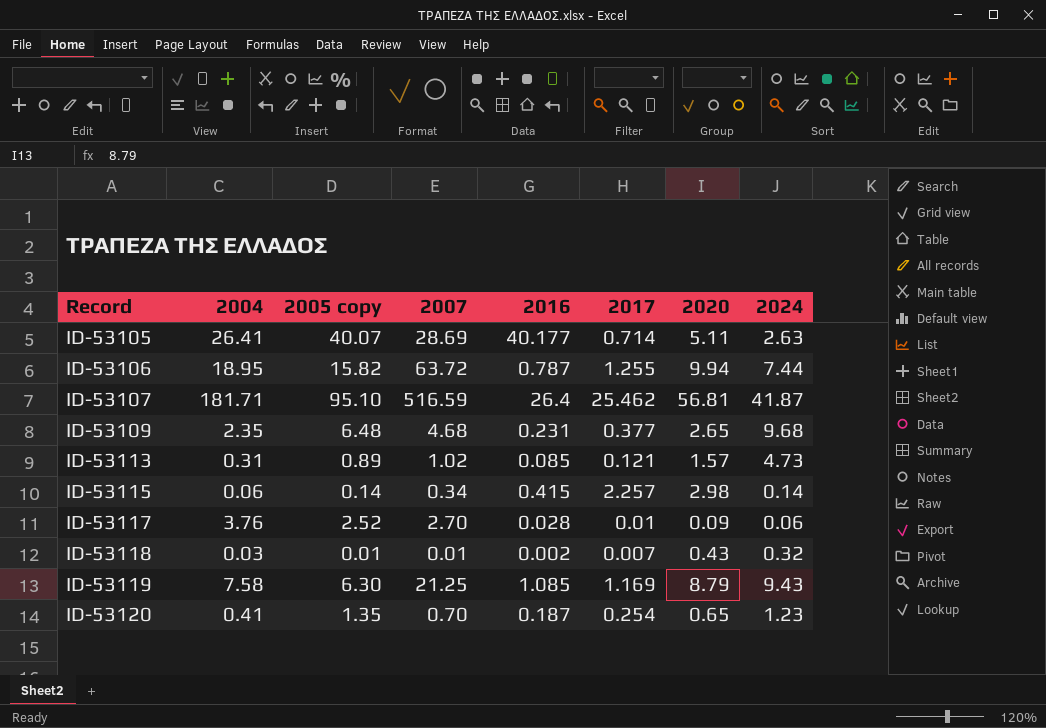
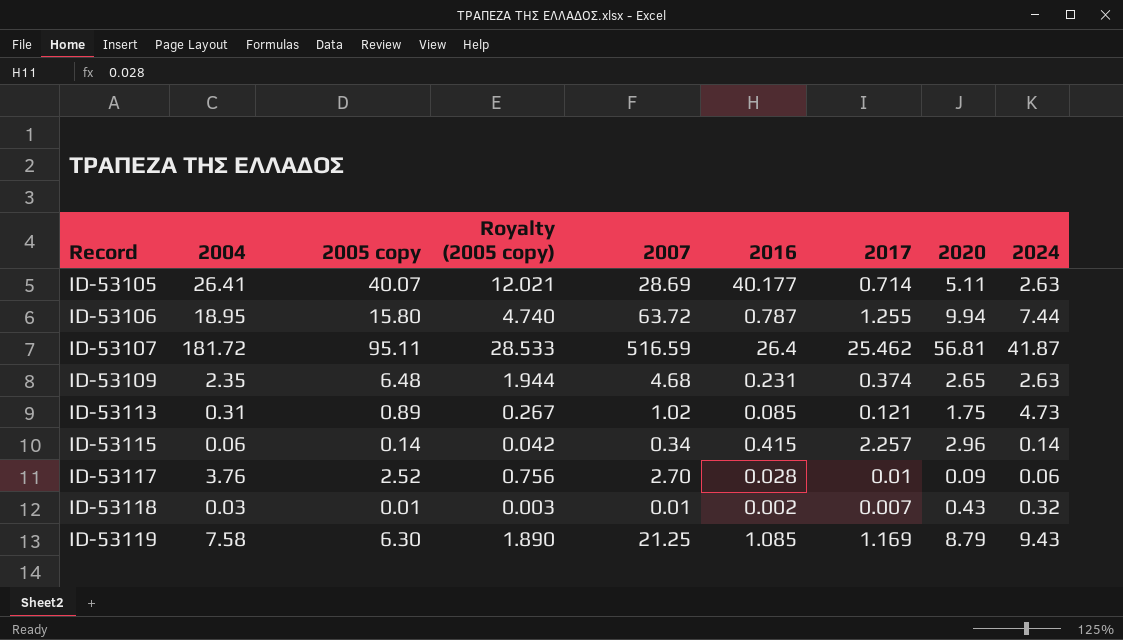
column Royalty (2005 copy) | formula: none -> [2005 copy] * 0.3
row ID-53120: 0.41 | 1.35 | 0.70 | 0.187 | 0.254 | 0.65 | 1.23 -> none
ID-53106 | 2005 copy: 15.82 -> 15.80
ID-53107 | 2004: 181.71 -> 181.72
ID-53107 | 2005 copy: 95.10 -> 95.11
ID-53109 | 2017: 0.377 -> 0.374
ID-53109 | 2024: 9.68 -> 2.63
ID-53113 | 2020: 1.57 -> 1.75
ID-53115 | 2020: 2.98 -> 2.96

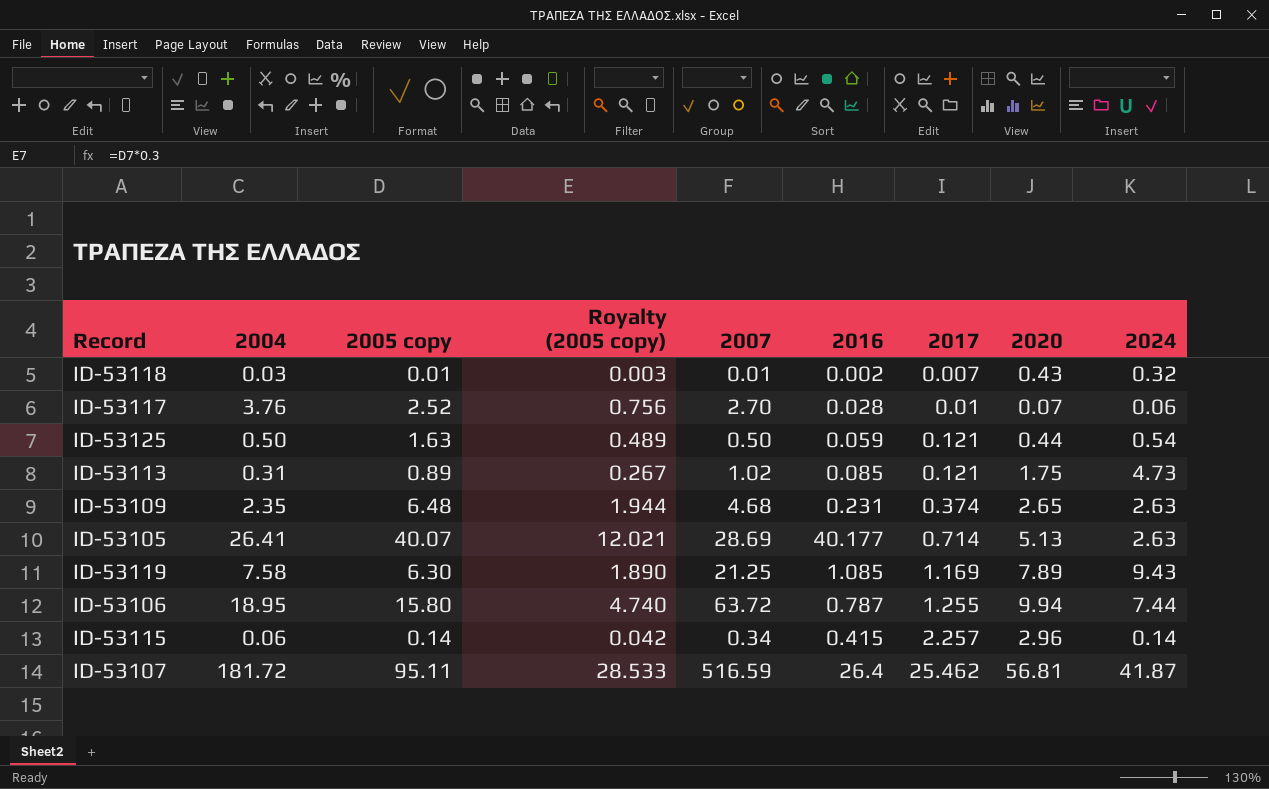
row order: Record ascending -> 2017 ascending
ID-53117 | 2020: 0.09 -> 0.07
row ID-53125: none -> 0.50 | 1.63 | 0.489 | 0.50 | 0.059 | 0.121 | 0.44 | 0.54
ID-53105 | 2020: 5.11 -> 5.13
ID-53119 | 2020: 8.79 -> 7.89

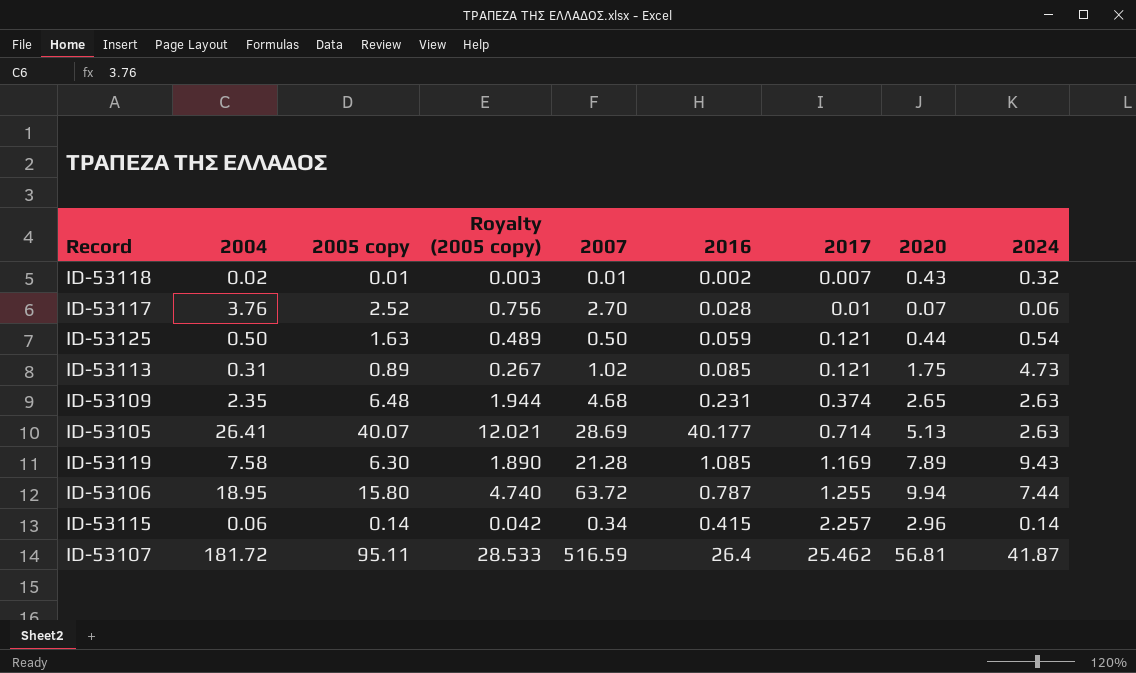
ID-53118 | 2004: 0.03 -> 0.02
ID-53119 | 2007: 21.25 -> 21.28

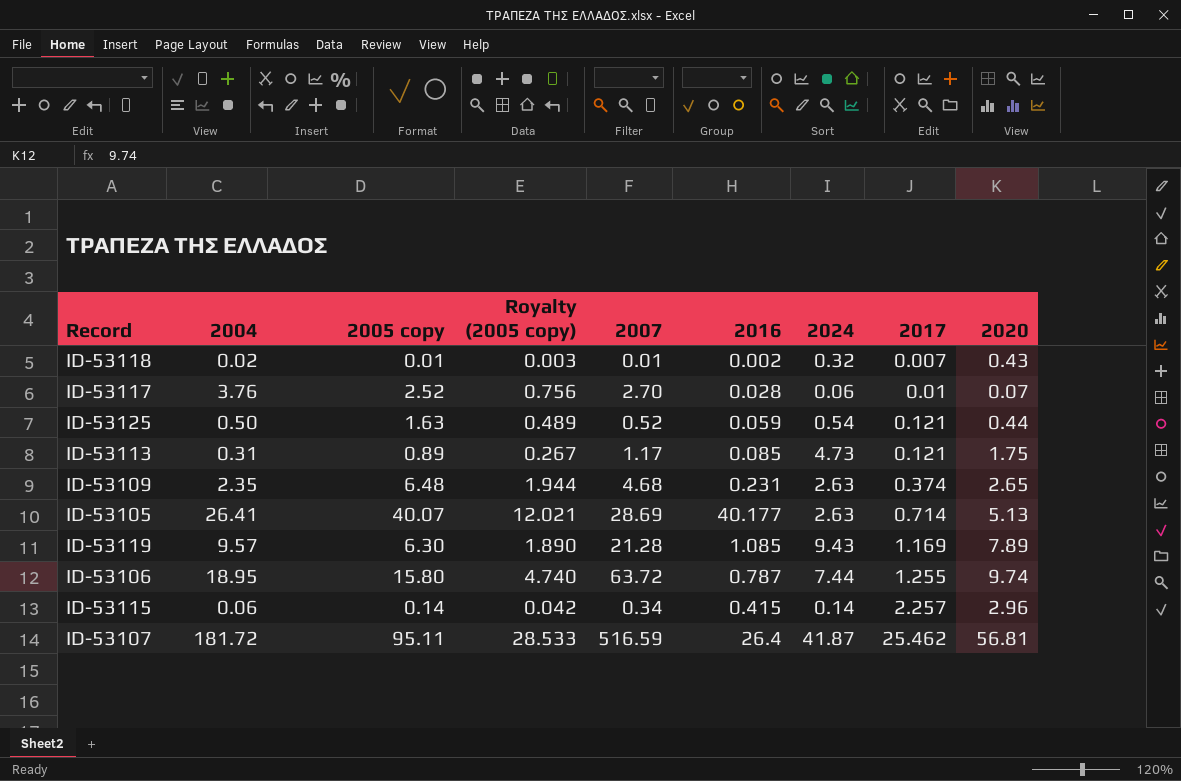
column 2024 | position: 9 -> 7
ID-53125 | 2007: 0.50 -> 0.52
ID-53113 | 2007: 1.02 -> 1.17
ID-53119 | 2004: 7.58 -> 9.57
ID-53106 | 2020: 9.94 -> 9.74

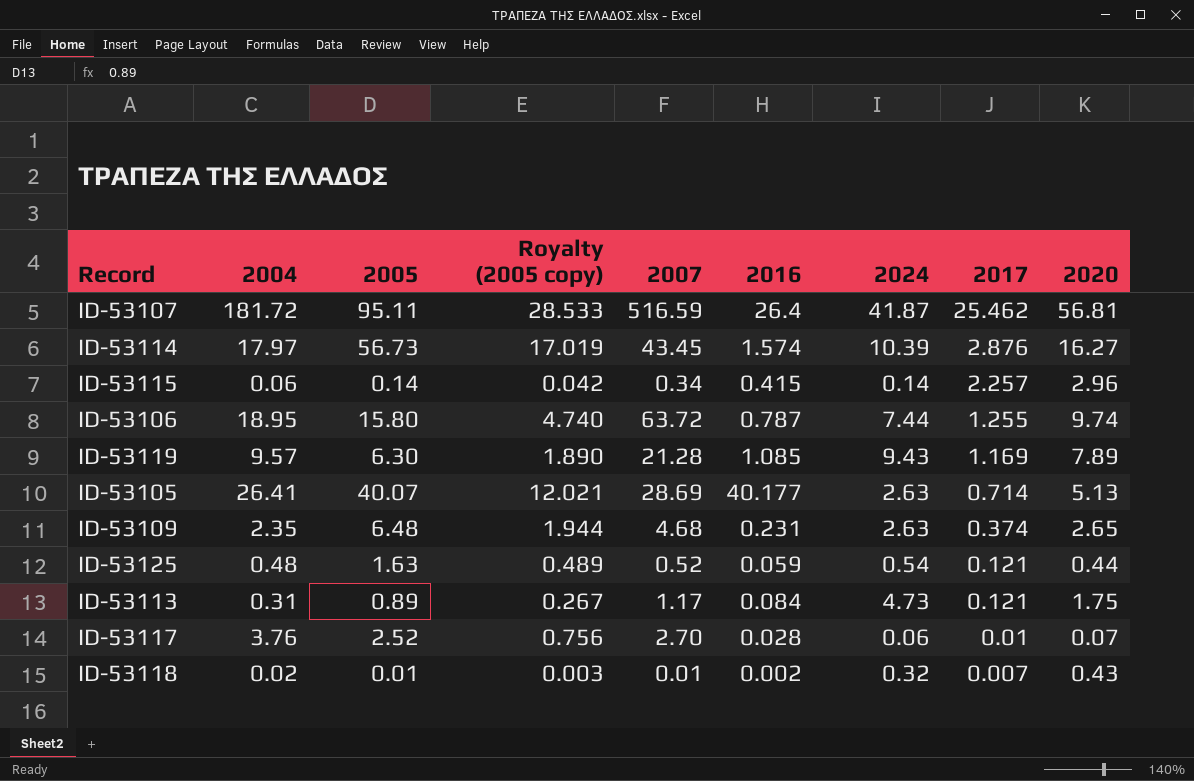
row order: 2017 ascending -> 2017 descending
column name: 2005 copy -> 2005
row ID-53114: none -> 17.97 | 56.73 | 17.019 | 43.45 | 1.574 | 10.39 | 2.876 | 16.27
ID-53125 | 2004: 0.50 -> 0.48
ID-53113 | 2016: 0.085 -> 0.084

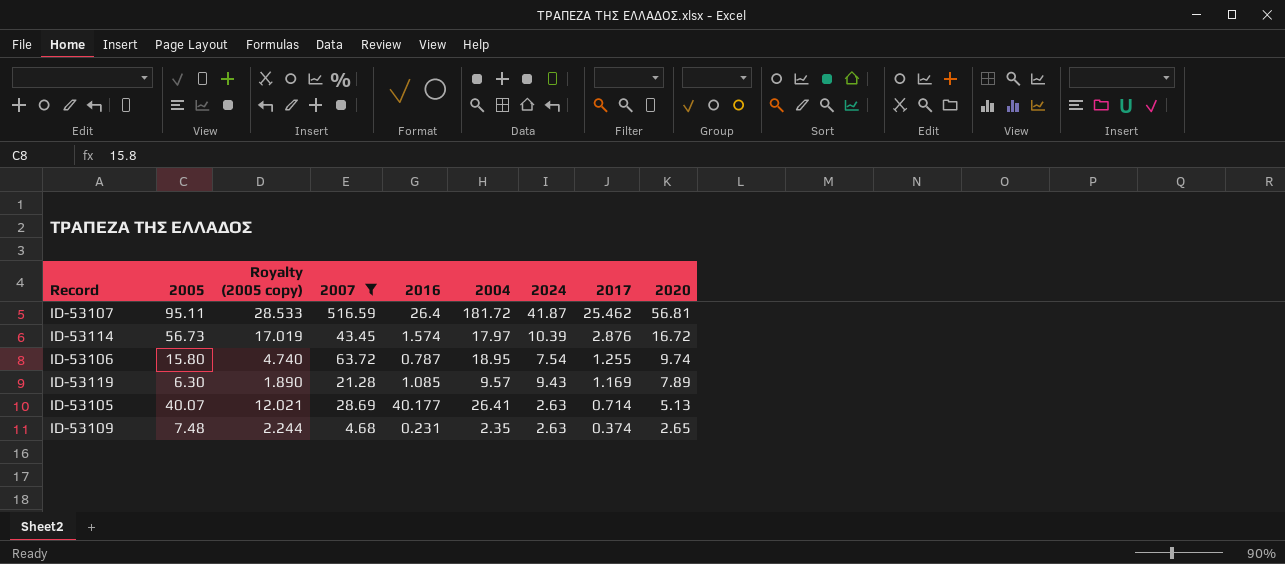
filter: none -> 2007 >= 4.68
column 2004 | position: 2 -> 6
ID-53114 | 2020: 16.27 -> 16.72
ID-53106 | 2024: 7.44 -> 7.54
ID-53109 | 2005: 6.48 -> 7.48
ID-53109 | Royalty (2005 copy): 1.944 -> 2.244

